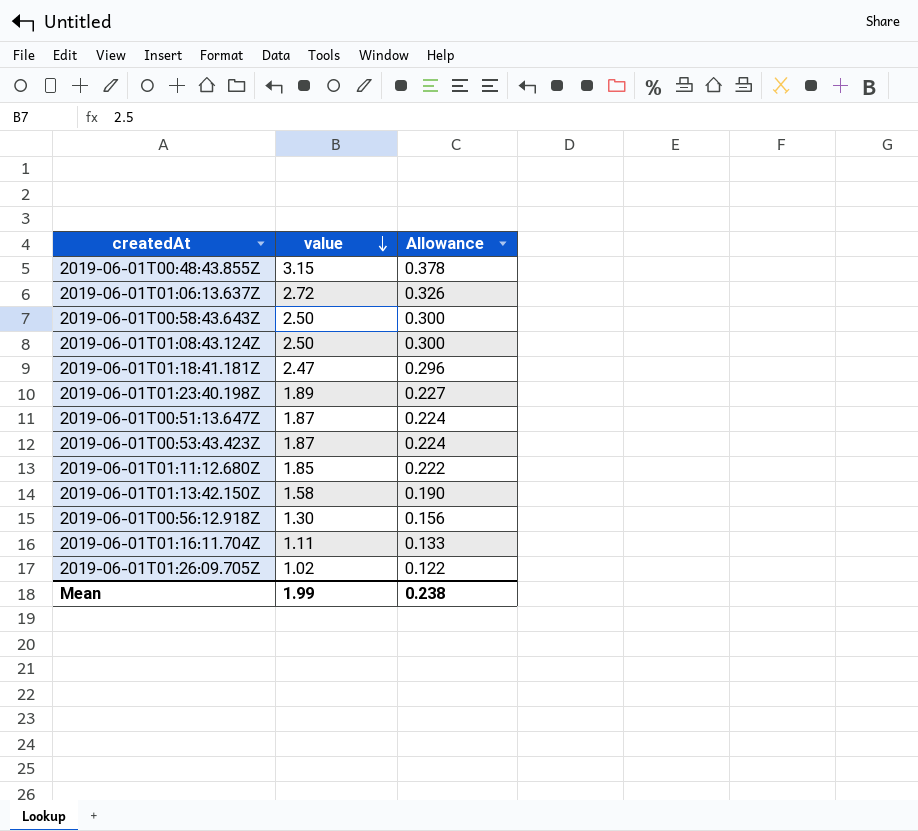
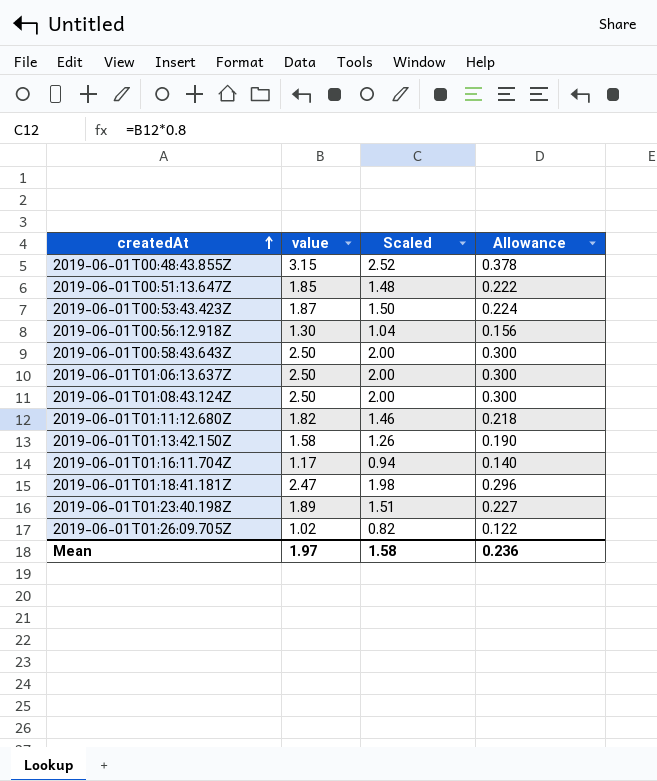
row order: value descending -> createdAt ascending
column Scaled | formula: none -> [value] * 0.8
2019-06-01T00:51:13.647Z | value: 1.87 -> 1.85
2019-06-01T00:51:13.647Z | Allowance: 0.224 -> 0.222
2019-06-01T01:06:13.637Z | value: 2.72 -> 2.50
2019-06-01T01:06:13.637Z | Allowance: 0.326 -> 0.300
2019-06-01T01:11:12.680Z | value: 1.85 -> 1.82
2019-06-01T01:11:12.680Z | Allowance: 0.222 -> 0.218
2019-06-01T01:16:11.704Z | value: 1.11 -> 1.17
2019-06-01T01:16:11.704Z | Allowance: 0.133 -> 0.140
Mean | value: 1.99 -> 1.97
Mean | Allowance: 0.238 -> 0.236

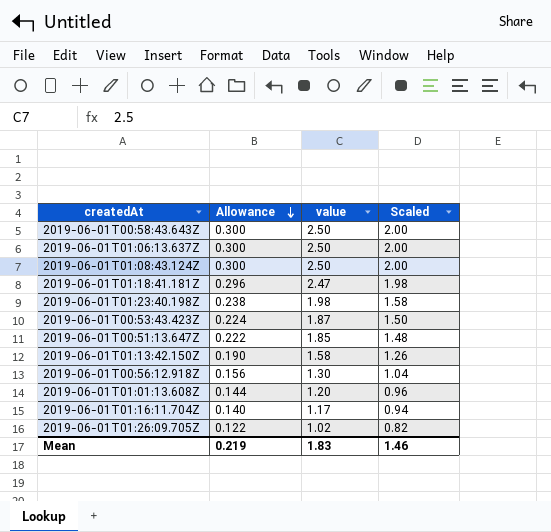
row order: createdAt ascending -> Allowance descending
column Allowance | position: 4 -> 2
row 2019-06-01T00:48:43.855Z: 3.15 | 2.52 | 0.378 -> none
row 2019-06-01T01:11:12.680Z: 1.82 | 1.46 | 0.218 -> none
2019-06-01T01:23:40.198Z | Allowance: 0.227 -> 0.238
2019-06-01T01:23:40.198Z | value: 1.89 -> 1.98
2019-06-01T01:23:40.198Z | Scaled: 1.51 -> 1.58
row 2019-06-01T01:01:13.608Z: none -> 0.144 | 1.20 | 0.96
Mean | Allowance: 0.236 -> 0.219
Mean | value: 1.97 -> 1.83
Mean | Scaled: 1.58 -> 1.46

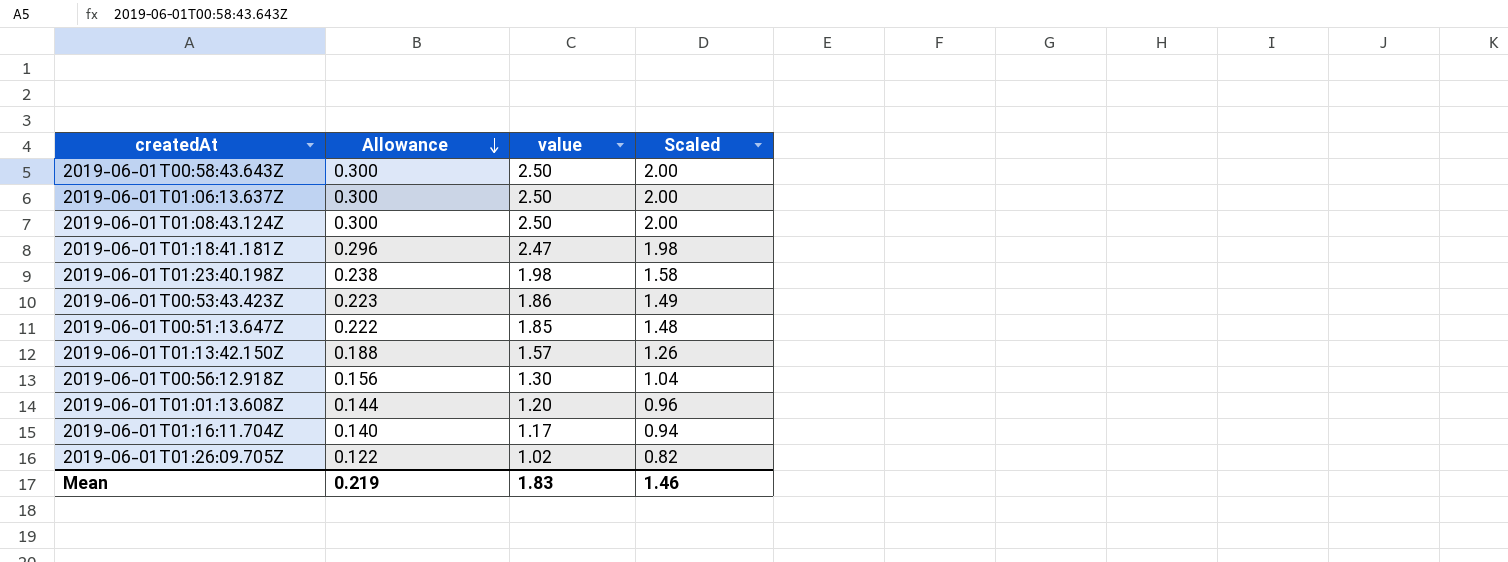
2019-06-01T00:53:43.423Z | Allowance: 0.224 -> 0.223
2019-06-01T00:53:43.423Z | value: 1.87 -> 1.86
2019-06-01T00:53:43.423Z | Scaled: 1.50 -> 1.49
2019-06-01T01:13:42.150Z | Allowance: 0.190 -> 0.188
2019-06-01T01:13:42.150Z | value: 1.58 -> 1.57

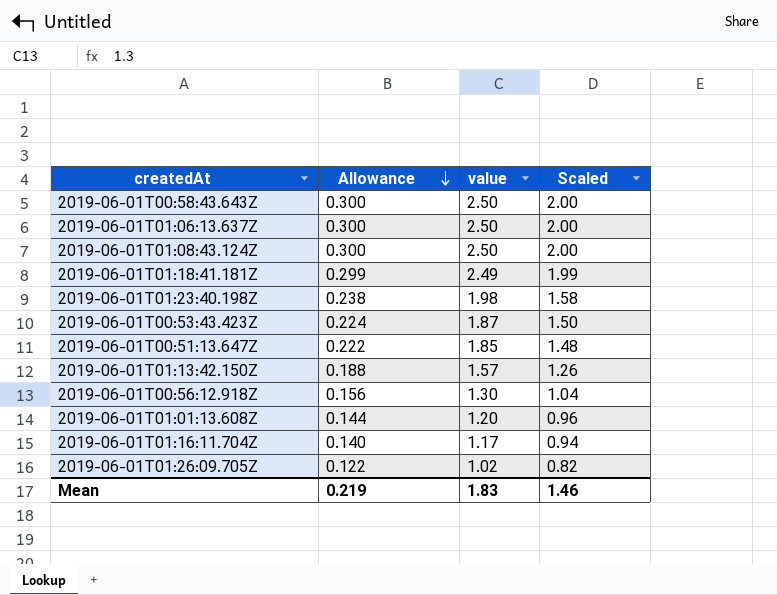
2019-06-01T01:18:41.181Z | Allowance: 0.296 -> 0.299
2019-06-01T01:18:41.181Z | value: 2.47 -> 2.49
2019-06-01T01:18:41.181Z | Scaled: 1.98 -> 1.99
2019-06-01T00:53:43.423Z | Allowance: 0.223 -> 0.224
2019-06-01T00:53:43.423Z | value: 1.86 -> 1.87
2019-06-01T00:53:43.423Z | Scaled: 1.49 -> 1.50

